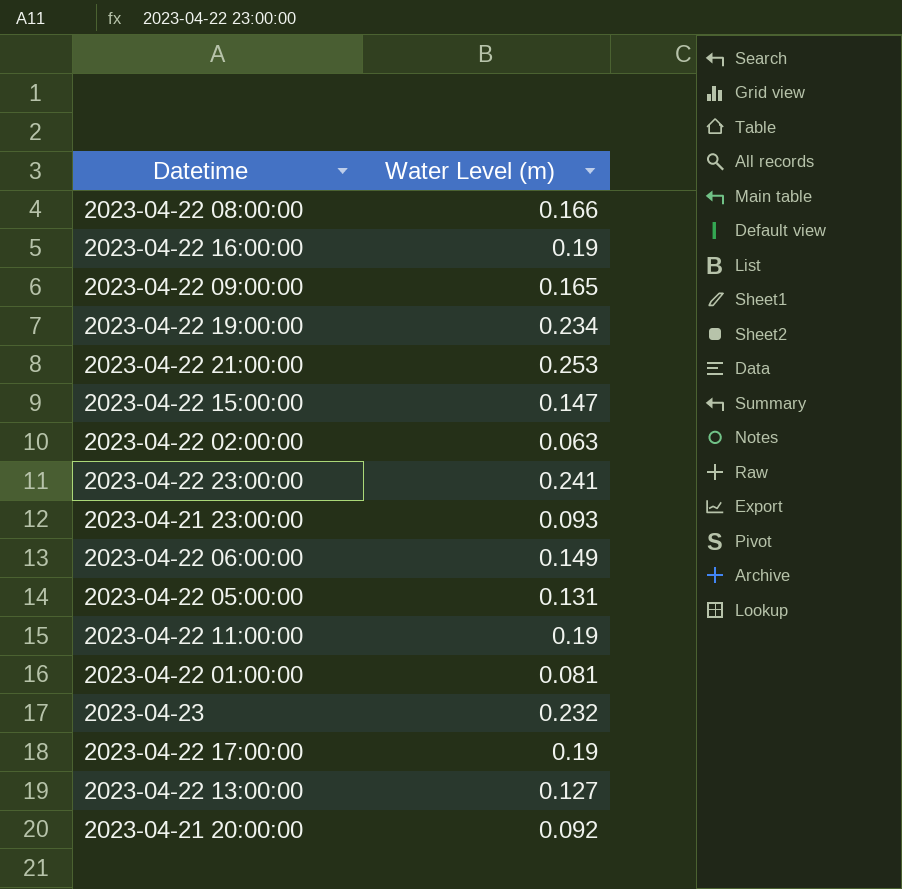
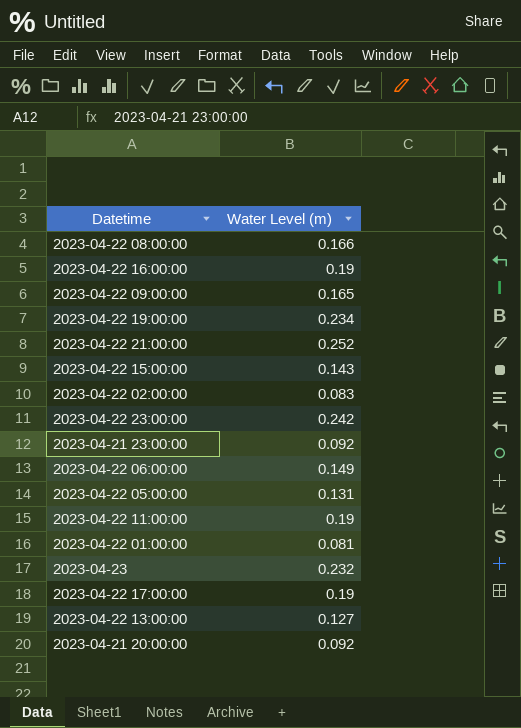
2023-04-22 21:00:00 | Water Level (m): 0.253 -> 0.252
2023-04-22 15:00:00 | Water Level (m): 0.147 -> 0.143
2023-04-22 02:00:00 | Water Level (m): 0.063 -> 0.083
2023-04-22 23:00:00 | Water Level (m): 0.241 -> 0.242
2023-04-21 23:00:00 | Water Level (m): 0.093 -> 0.092

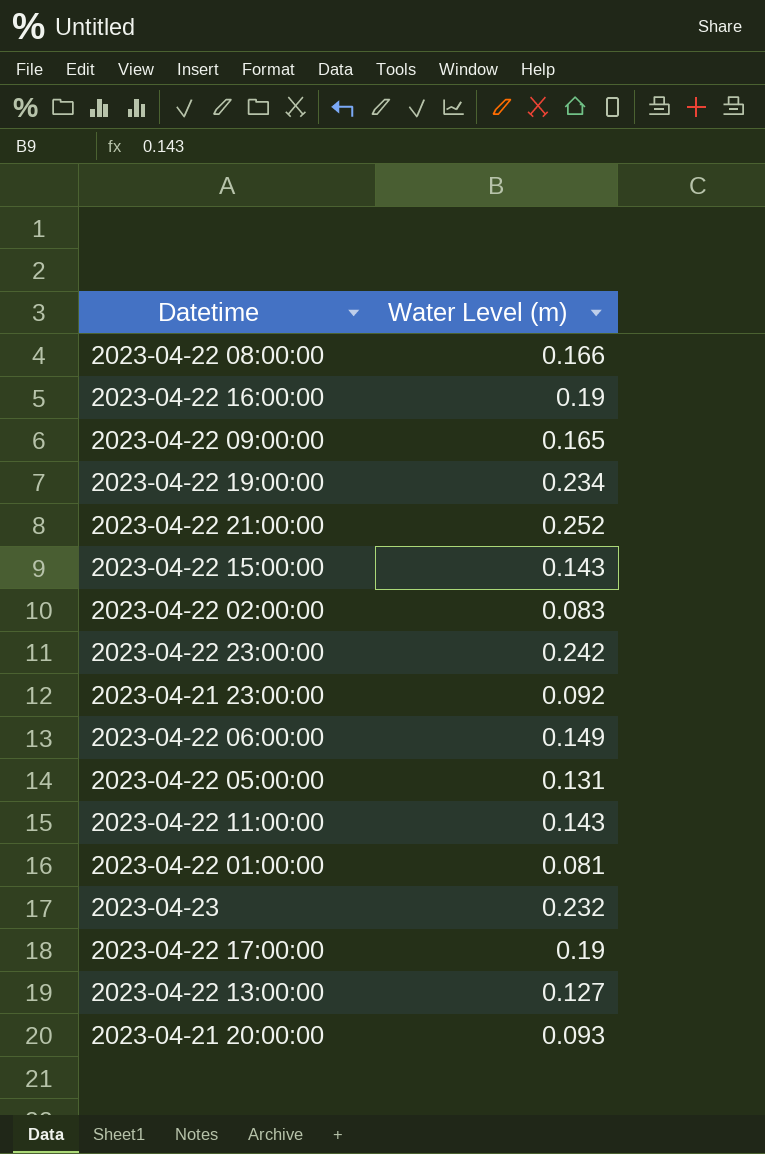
2023-04-22 11:00:00 | Water Level (m): 0.19 -> 0.143
2023-04-21 20:00:00 | Water Level (m): 0.092 -> 0.093

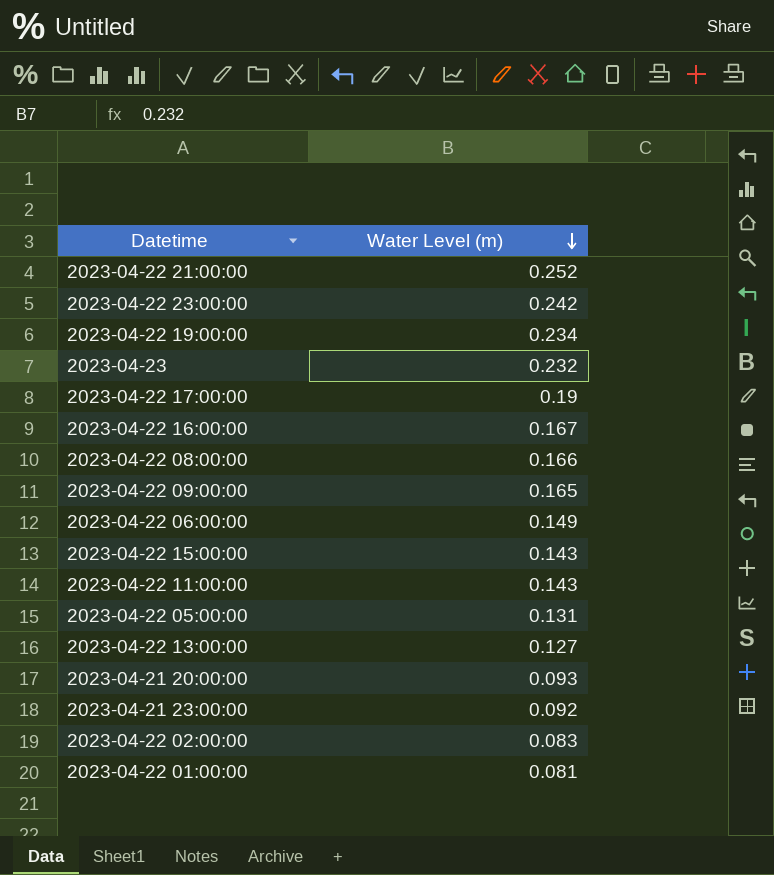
row order: none -> Water Level (m) descending
2023-04-22 16:00:00 | Water Level (m): 0.19 -> 0.167

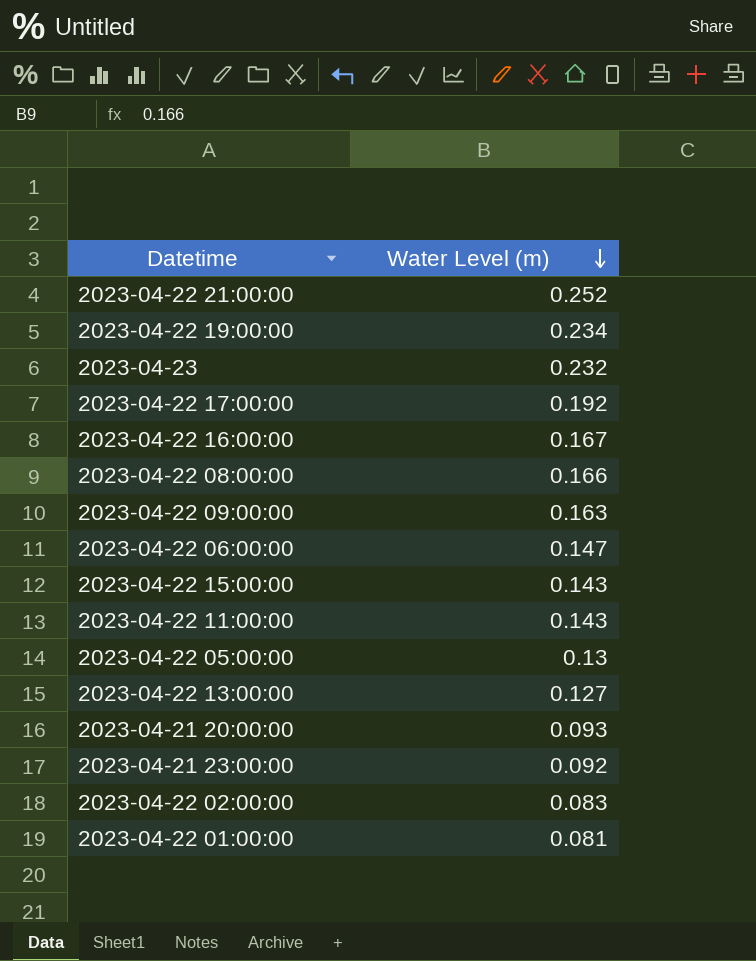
row 2023-04-22 23:00:00: 0.242 -> none
2023-04-22 17:00:00 | Water Level (m): 0.19 -> 0.192
2023-04-22 09:00:00 | Water Level (m): 0.165 -> 0.163
2023-04-22 06:00:00 | Water Level (m): 0.149 -> 0.147
2023-04-22 05:00:00 | Water Level (m): 0.131 -> 0.13

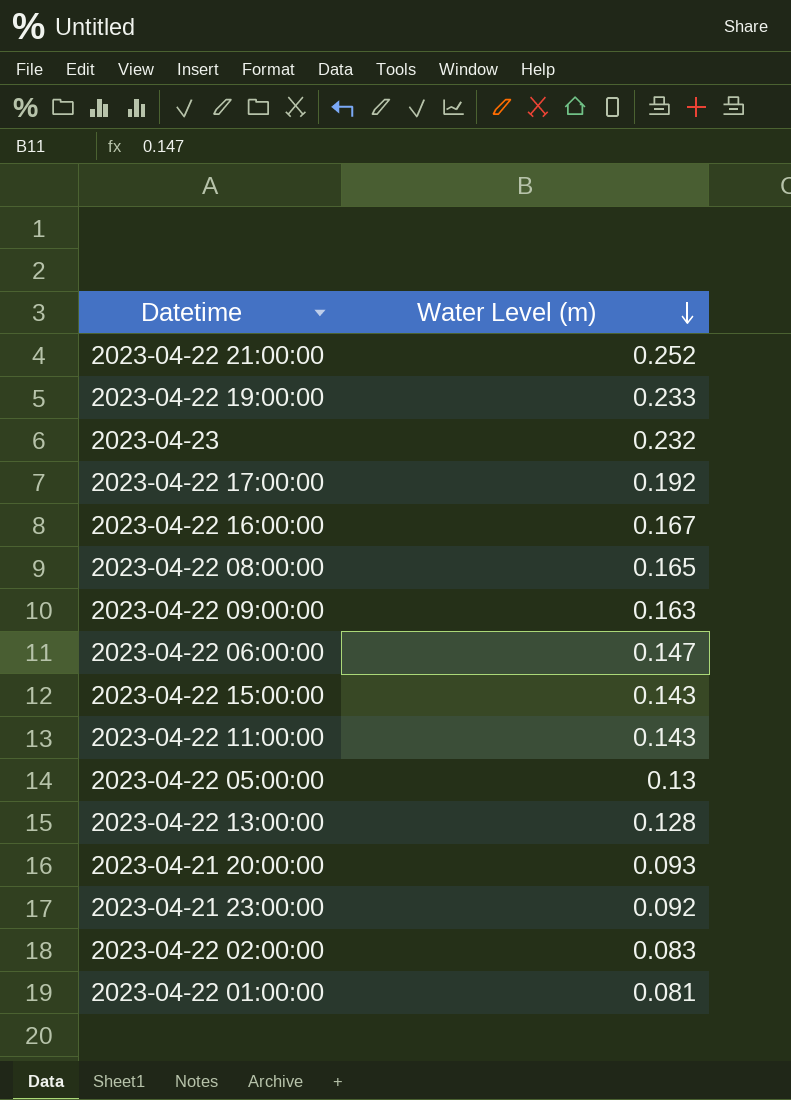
2023-04-22 19:00:00 | Water Level (m): 0.234 -> 0.233
2023-04-22 08:00:00 | Water Level (m): 0.166 -> 0.165
2023-04-22 13:00:00 | Water Level (m): 0.127 -> 0.128

